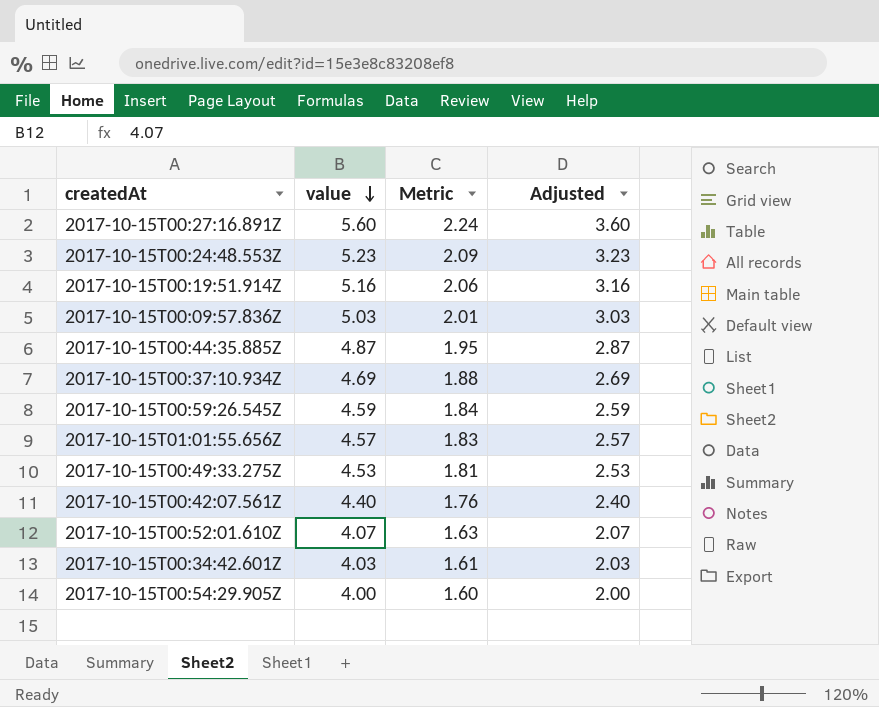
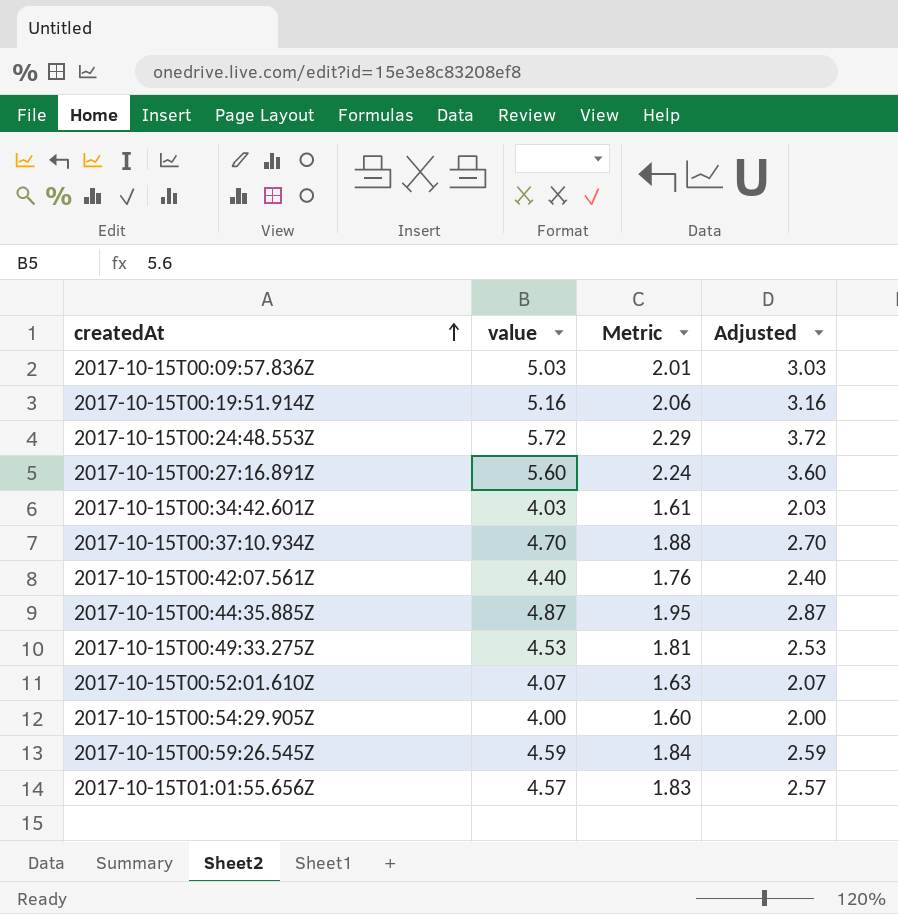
row order: value descending -> createdAt ascending
2017-10-15T00:24:48.553Z | value: 5.23 -> 5.72
2017-10-15T00:24:48.553Z | Metric: 2.09 -> 2.29
2017-10-15T00:24:48.553Z | Adjusted: 3.23 -> 3.72
2017-10-15T00:37:10.934Z | value: 4.69 -> 4.70
2017-10-15T00:37:10.934Z | Adjusted: 2.69 -> 2.70

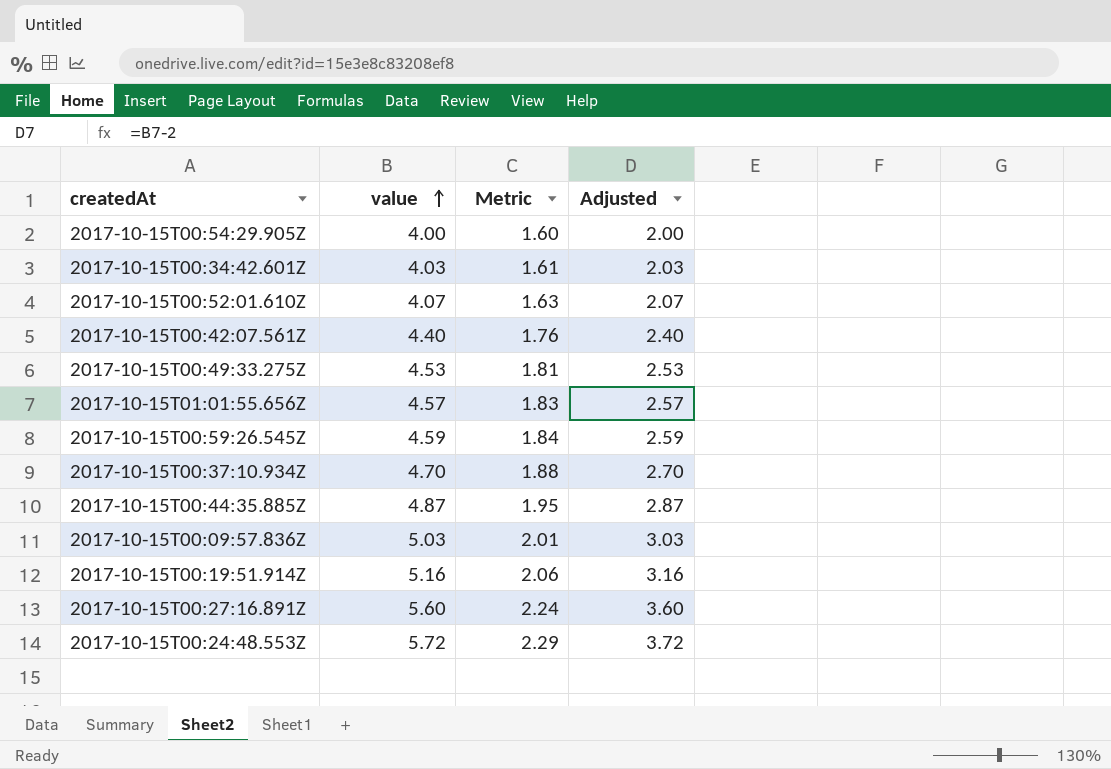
row order: createdAt ascending -> value ascending

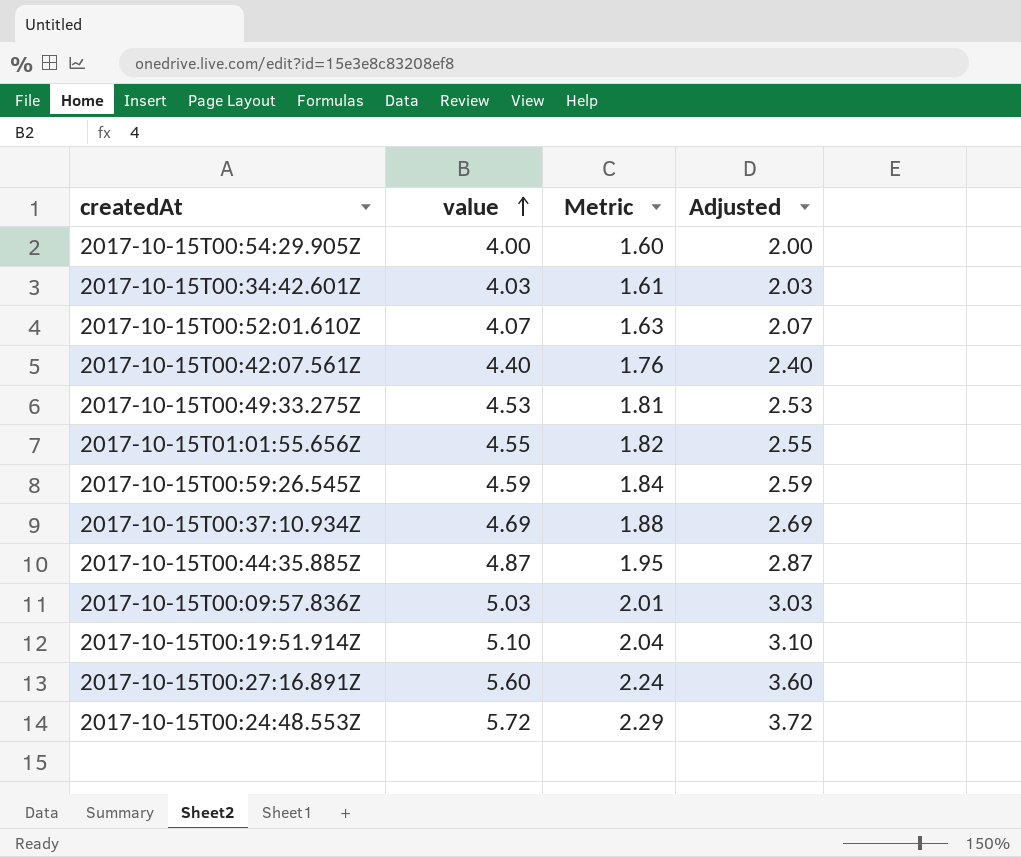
2017-10-15T01:01:55.656Z | value: 4.57 -> 4.55
2017-10-15T01:01:55.656Z | Metric: 1.83 -> 1.82
2017-10-15T01:01:55.656Z | Adjusted: 2.57 -> 2.55
2017-10-15T00:37:10.934Z | value: 4.70 -> 4.69
2017-10-15T00:37:10.934Z | Adjusted: 2.70 -> 2.69
2017-10-15T00:19:51.914Z | value: 5.16 -> 5.10
2017-10-15T00:19:51.914Z | Metric: 2.06 -> 2.04
2017-10-15T00:19:51.914Z | Adjusted: 3.16 -> 3.10

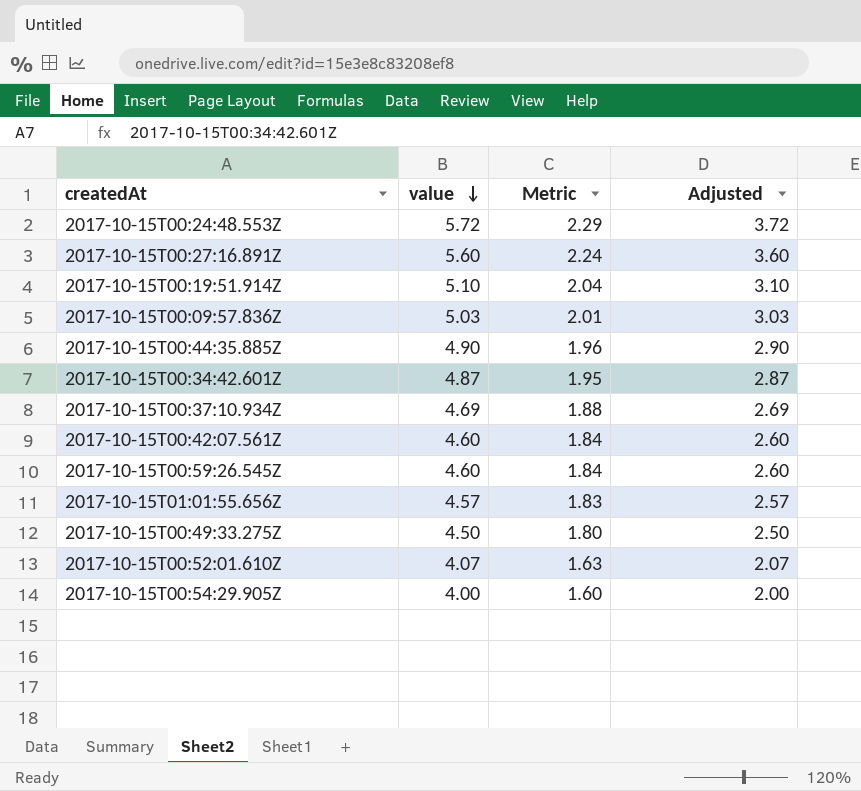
row order: value ascending -> value descending
2017-10-15T00:44:35.885Z | value: 4.87 -> 4.90
2017-10-15T00:44:35.885Z | Metric: 1.95 -> 1.96
2017-10-15T00:44:35.885Z | Adjusted: 2.87 -> 2.90
2017-10-15T00:34:42.601Z | value: 4.03 -> 4.87
2017-10-15T00:34:42.601Z | Metric: 1.61 -> 1.95
2017-10-15T00:34:42.601Z | Adjusted: 2.03 -> 2.87
2017-10-15T00:42:07.561Z | value: 4.40 -> 4.60
2017-10-15T00:42:07.561Z | Metric: 1.76 -> 1.84
2017-10-15T00:42:07.561Z | Adjusted: 2.40 -> 2.60
2017-10-15T00:59:26.545Z | value: 4.59 -> 4.60
2017-10-15T00:59:26.545Z | Adjusted: 2.59 -> 2.60
2017-10-15T01:01:55.656Z | value: 4.55 -> 4.57
2017-10-15T01:01:55.656Z | Metric: 1.82 -> 1.83
2017-10-15T01:01:55.656Z | Adjusted: 2.55 -> 2.57
2017-10-15T00:49:33.275Z | value: 4.53 -> 4.50
2017-10-15T00:49:33.275Z | Metric: 1.81 -> 1.80
2017-10-15T00:49:33.275Z | Adjusted: 2.53 -> 2.50

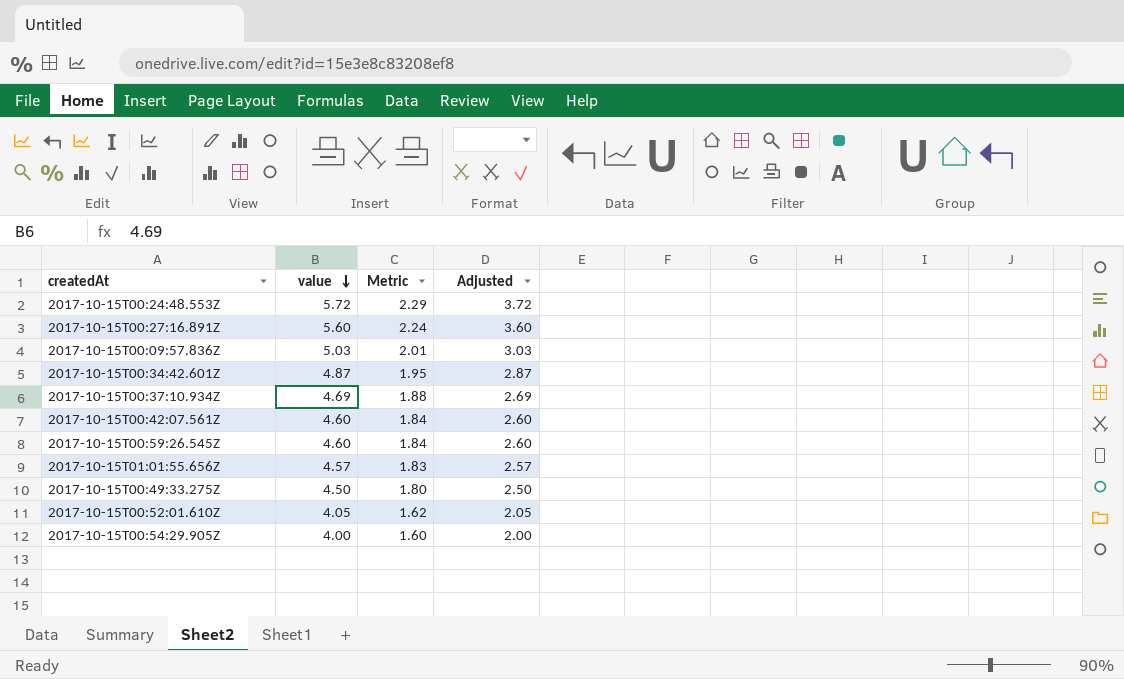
row 2017-10-15T00:19:51.914Z: 5.10 | 2.04 | 3.10 -> none
row 2017-10-15T00:44:35.885Z: 4.90 | 1.96 | 2.90 -> none
2017-10-15T00:52:01.610Z | value: 4.07 -> 4.05
2017-10-15T00:52:01.610Z | Metric: 1.63 -> 1.62
2017-10-15T00:52:01.610Z | Adjusted: 2.07 -> 2.05

